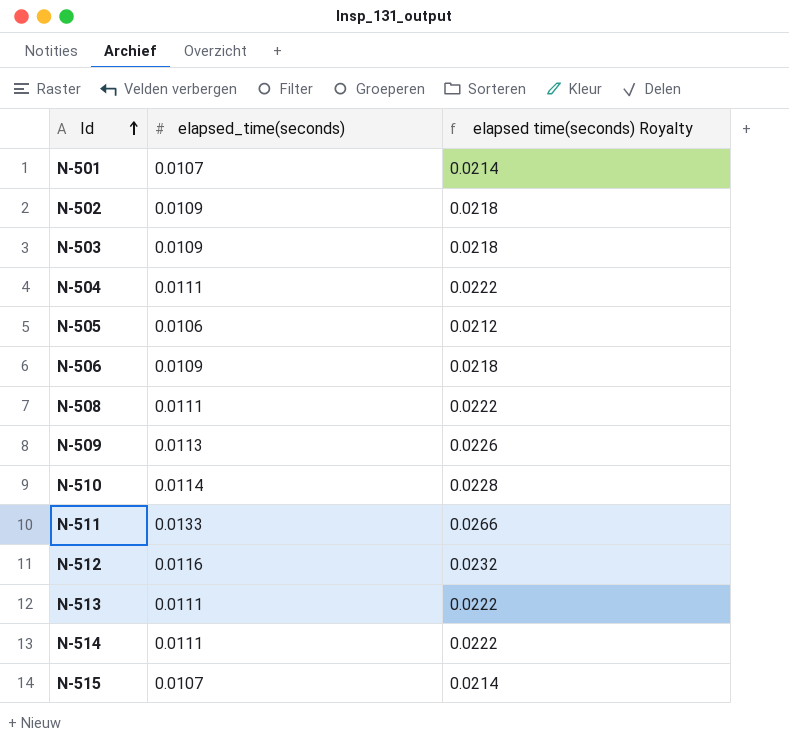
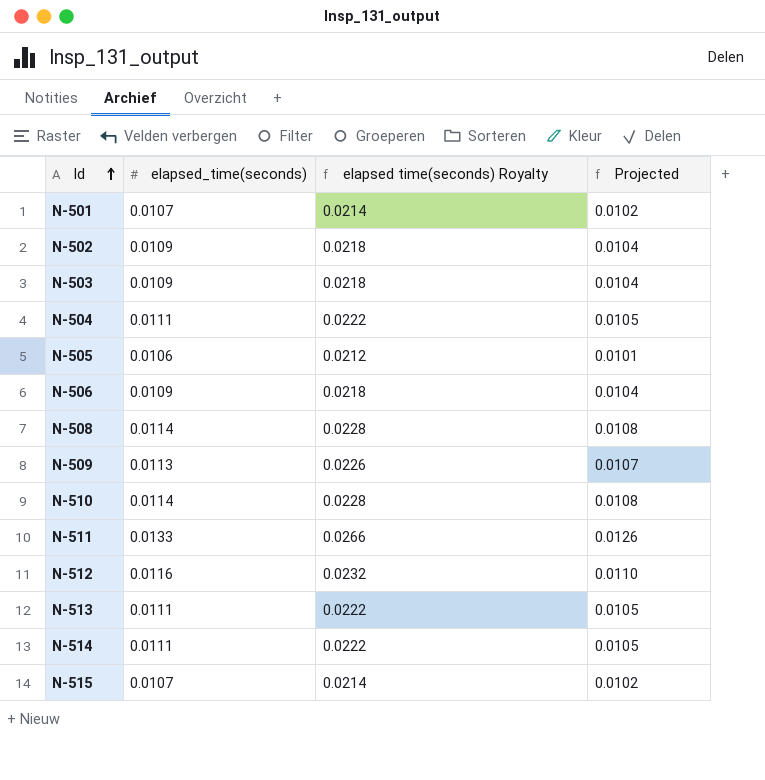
column Projected | formula: none -> [elapsed_time(seconds)] * 0.95
N-508 | elapsed_time(seconds): 0.0111 -> 0.0114
N-508 | elapsed time(seconds) Royalty: 0.0222 -> 0.0228

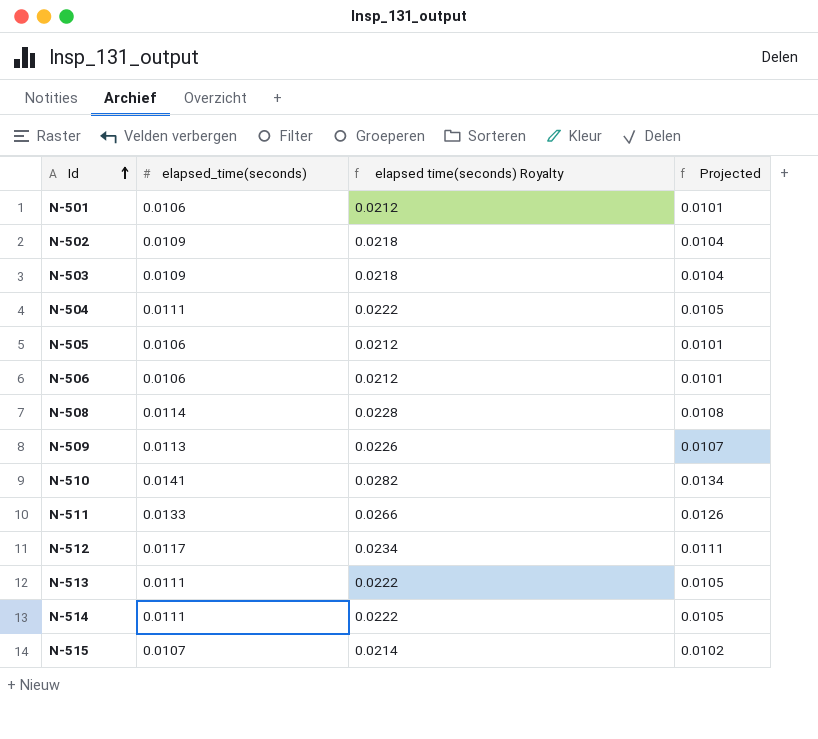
N-501 | elapsed_time(seconds): 0.0107 -> 0.0106
N-501 | elapsed time(seconds) Royalty: 0.0214 -> 0.0212
N-501 | Projected: 0.0102 -> 0.0101
N-506 | elapsed_time(seconds): 0.0109 -> 0.0106
N-506 | elapsed time(seconds) Royalty: 0.0218 -> 0.0212
N-506 | Projected: 0.0104 -> 0.0101
N-510 | elapsed_time(seconds): 0.0114 -> 0.0141
N-510 | elapsed time(seconds) Royalty: 0.0228 -> 0.0282
N-510 | Projected: 0.0108 -> 0.0134
N-512 | elapsed_time(seconds): 0.0116 -> 0.0117
N-512 | elapsed time(seconds) Royalty: 0.0232 -> 0.0234
N-512 | Projected: 0.0110 -> 0.0111

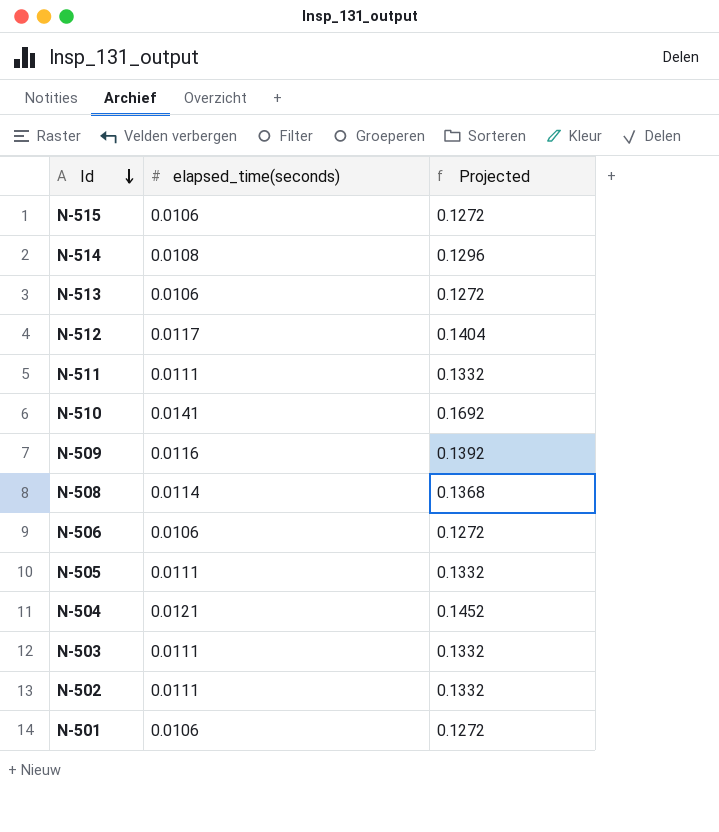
row order: Id ascending -> Id descending
column elapsed time(seconds) Royalty | formula: [elapsed_time(seconds)] * 2 -> none
column Projected | formula: [elapsed_time(seconds)] * 0.95 -> [elapsed_time(seconds)] * 12
N-515 | elapsed_time(seconds): 0.0107 -> 0.0106
N-514 | elapsed_time(seconds): 0.0111 -> 0.0108
N-513 | elapsed_time(seconds): 0.0111 -> 0.0106
N-511 | elapsed_time(seconds): 0.0133 -> 0.0111
N-509 | elapsed_time(seconds): 0.0113 -> 0.0116
N-505 | elapsed_time(seconds): 0.0106 -> 0.0111
N-504 | elapsed_time(seconds): 0.0111 -> 0.0121
N-503 | elapsed_time(seconds): 0.0109 -> 0.0111
N-502 | elapsed_time(seconds): 0.0109 -> 0.0111

